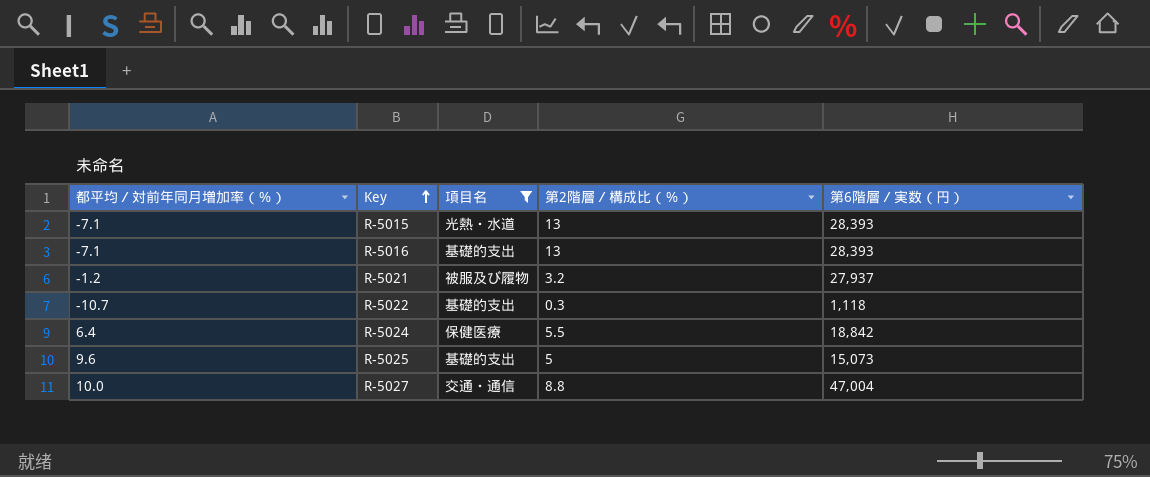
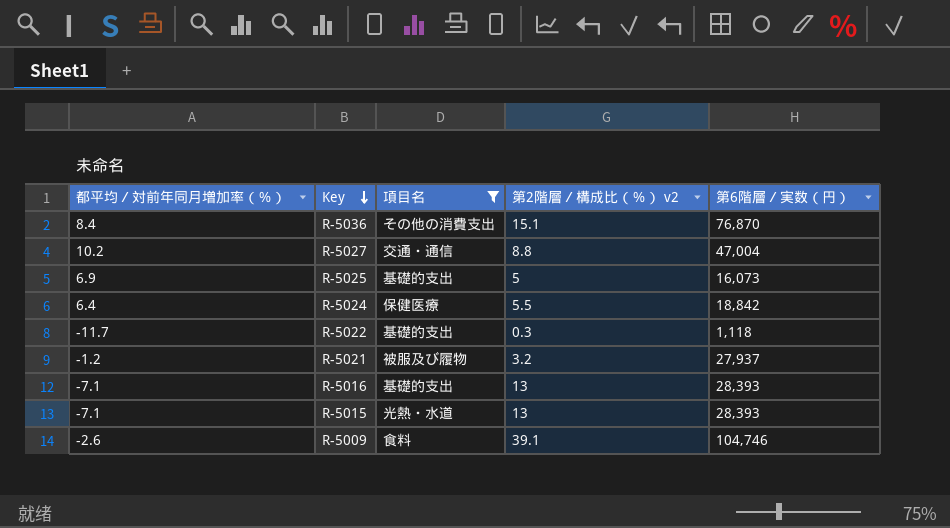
row order: Key ascending -> Key descending
column name: 第2階層／構成比（％） -> 第2階層／構成比（％） v2
row R-5036: none -> 8.4 | その他の消費支出 | 15.1 | 76,870
R-5027 | 都平均／対前年同月増加率（％）: 10.0 -> 10.2
R-5025 | 都平均／対前年同月増加率（％）: 9.6 -> 6.9
R-5025 | 第6階層／実数（円）: 15,073 -> 16,073
R-5022 | 都平均／対前年同月増加率（％）: -10.7 -> -11.7
row R-5009: none -> -2.6 | 食料 | 39.1 | 104,746

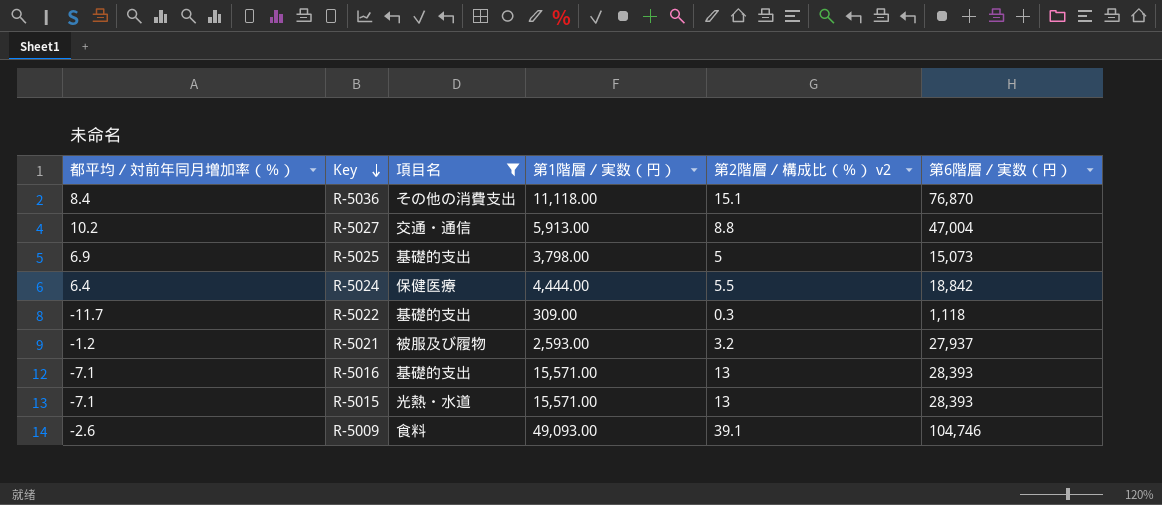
column 第1階層／実数（円） | position: none -> 4
R-5025 | 第6階層／実数（円）: 16,073 -> 15,073

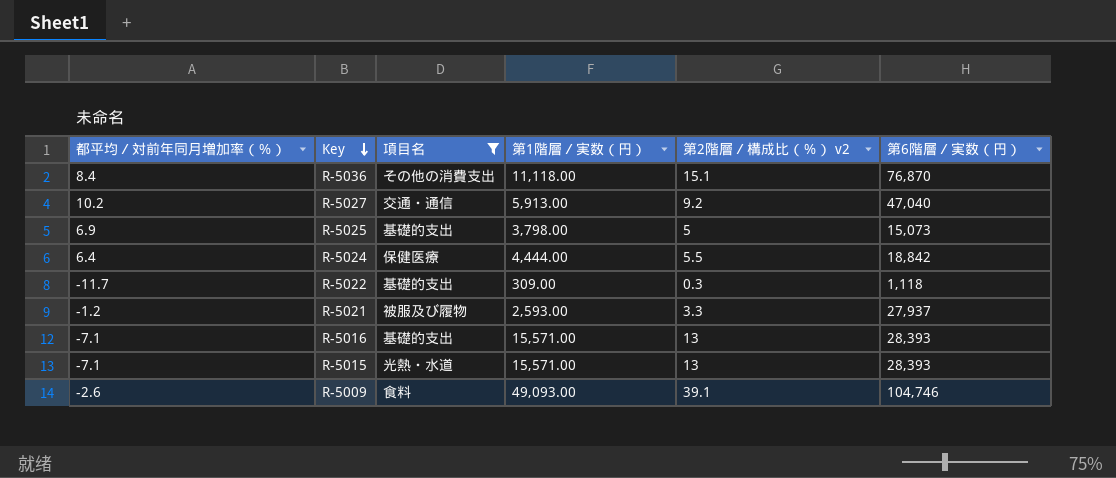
R-5027 | 第2階層／構成比（％） v2: 8.8 -> 9.2
R-5027 | 第6階層／実数（円）: 47,004 -> 47,040
R-5021 | 第2階層／構成比（％） v2: 3.2 -> 3.3

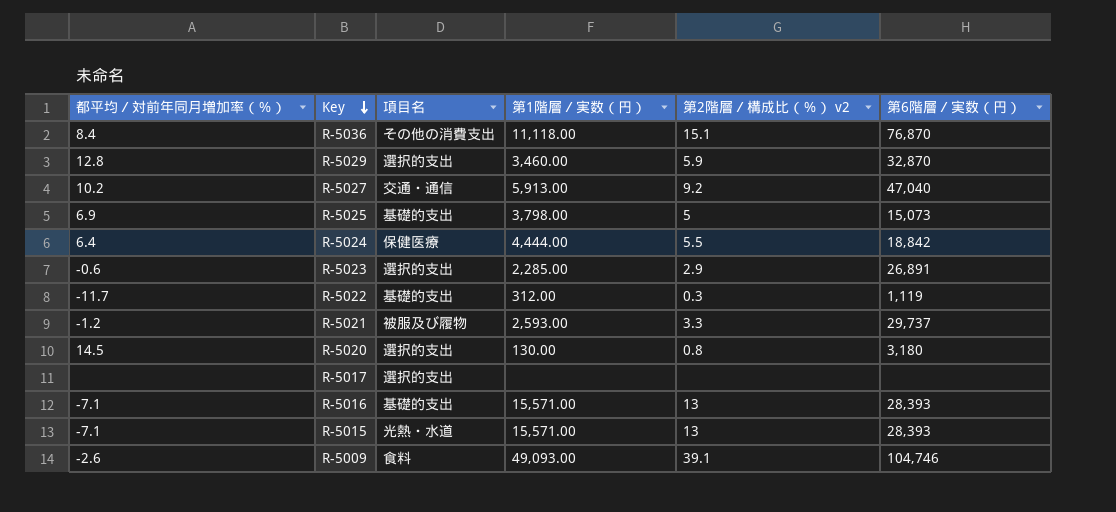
filter: 項目名 != 選択的支出 -> none
R-5022 | 第1階層／実数（円）: 309.00 -> 312.00
R-5022 | 第6階層／実数（円）: 1,118 -> 1,119
R-5021 | 第6階層／実数（円）: 27,937 -> 29,737

